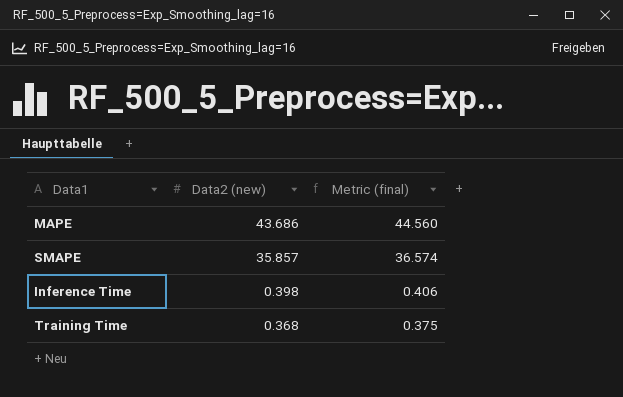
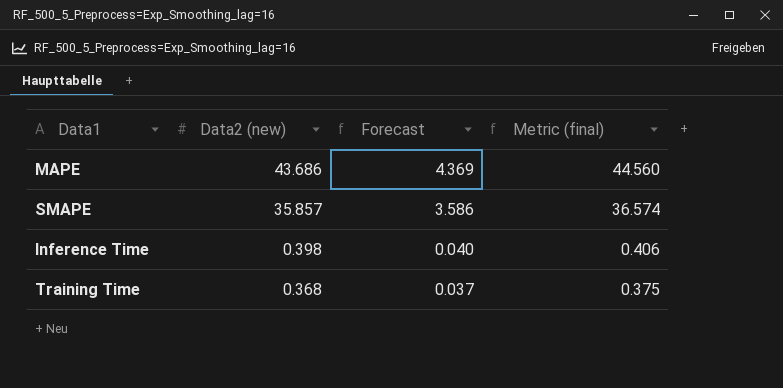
column Forecast | formula: none -> [Data2 (new)] * 0.1

